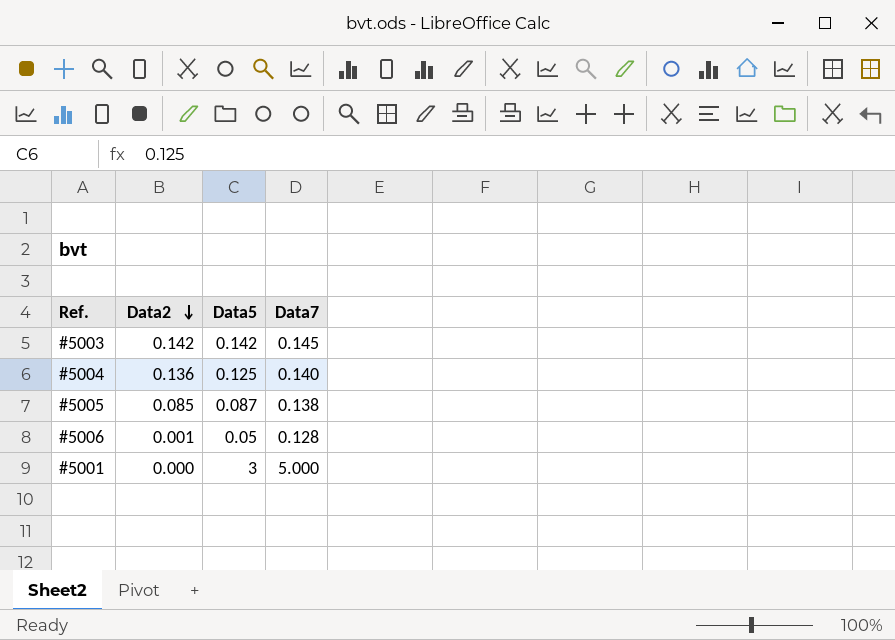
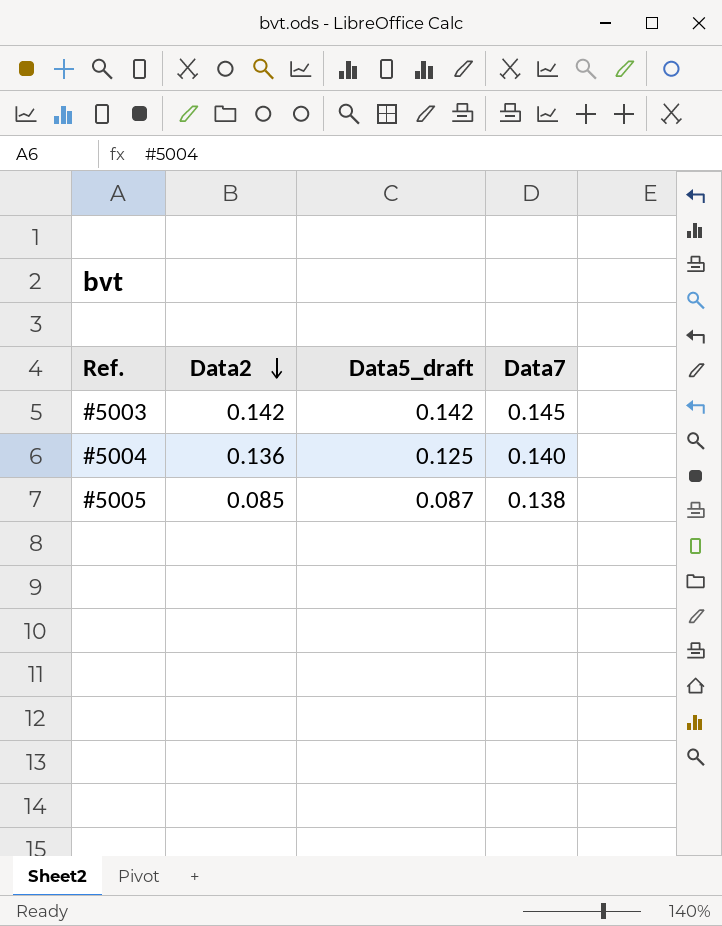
column name: Data5 -> Data5_draft
row #5006: 0.001 | 0.05 | 0.128 -> none
row #5001: 0.000 | 3 | 5.000 -> none

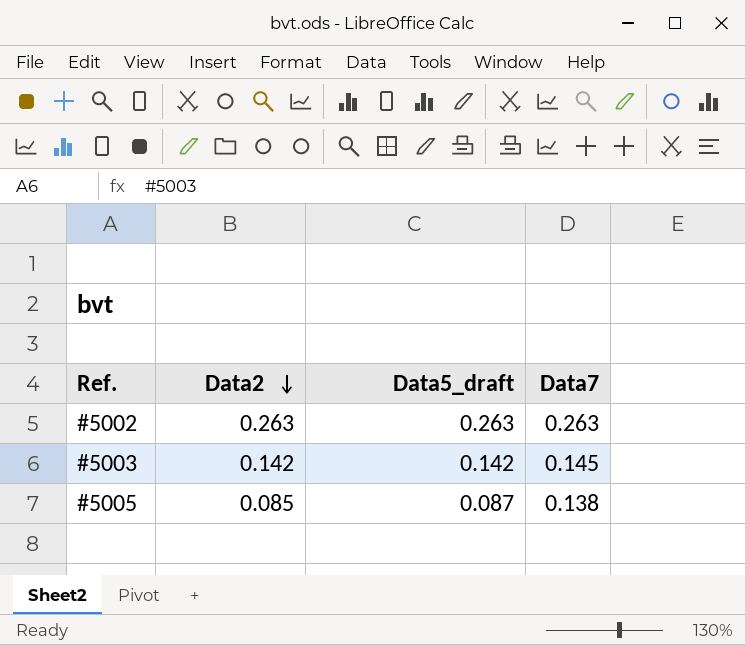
row #5004: 0.136 | 0.125 | 0.140 -> none
row #5002: none -> 0.263 | 0.263 | 0.263

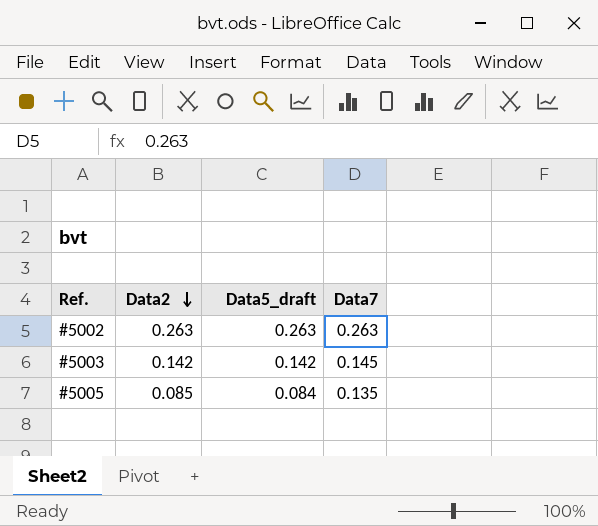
#5005 | Data5_draft: 0.087 -> 0.084
#5005 | Data7: 0.138 -> 0.135

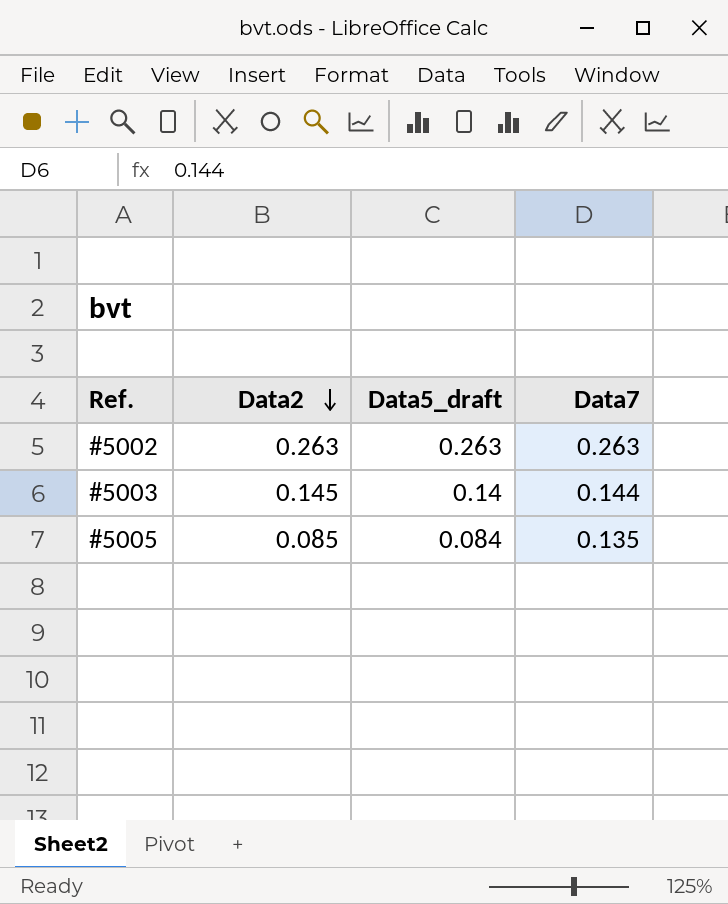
#5003 | Data2: 0.142 -> 0.145
#5003 | Data5_draft: 0.142 -> 0.14
#5003 | Data7: 0.145 -> 0.144

